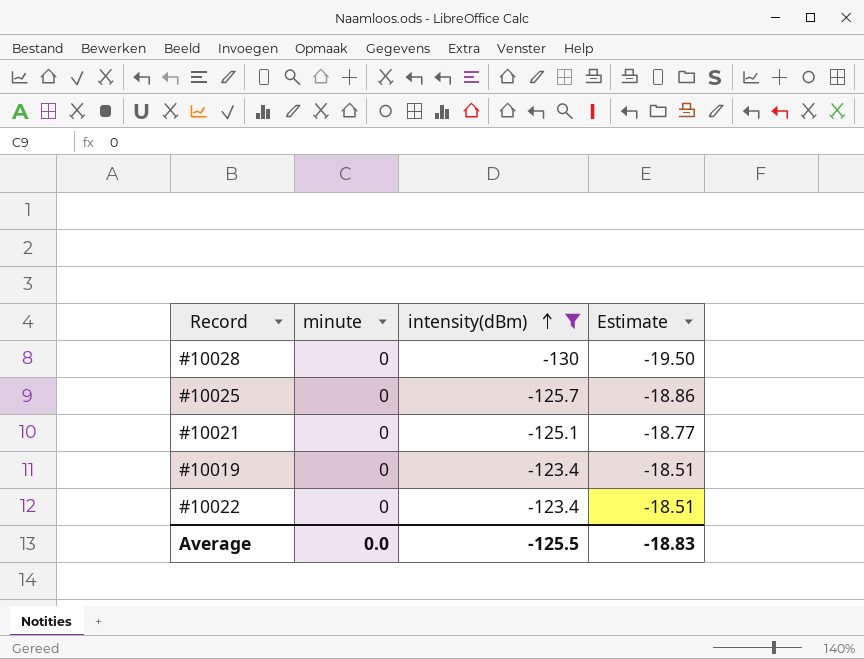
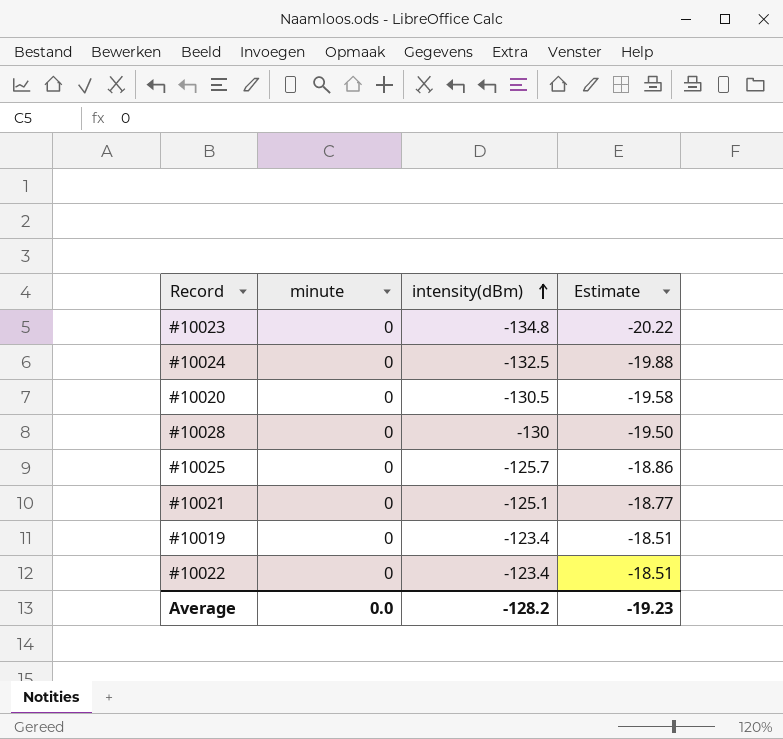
filter: intensity(dBm) >= -130 -> none
Average | intensity(dBm): -125.5 -> -128.2
Average | Estimate: -18.83 -> -19.23

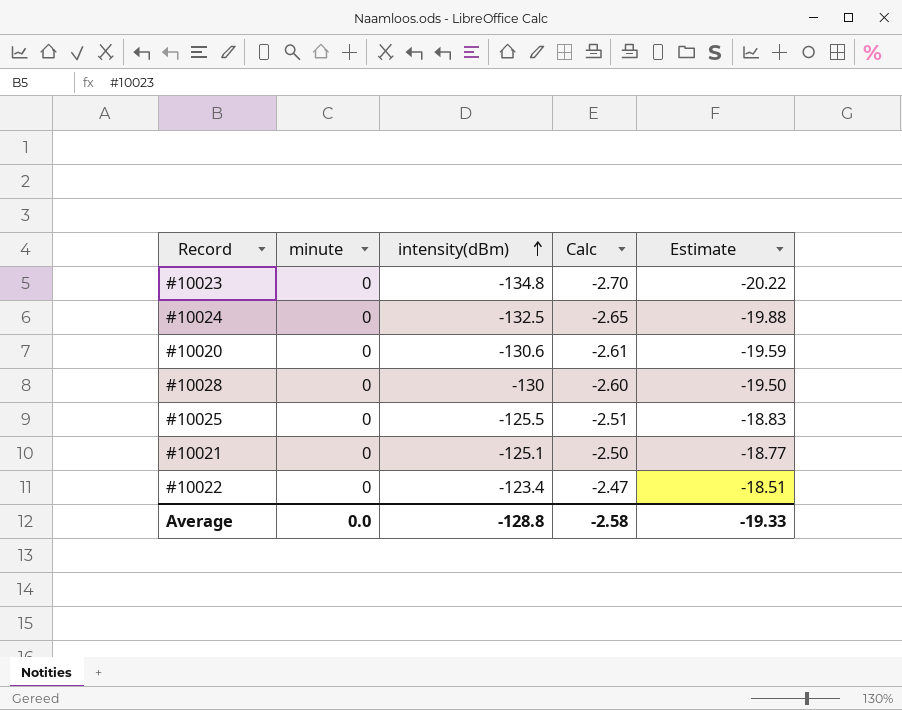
column Calc | formula: none -> [intensity(dBm)] * 0.02
row #10019: 0 | -123.4 | -18.51 -> none
#10020 | intensity(dBm): -130.5 -> -130.6
#10020 | Estimate: -19.58 -> -19.59
#10025 | intensity(dBm): -125.7 -> -125.5
#10025 | Estimate: -18.86 -> -18.83
Average | intensity(dBm): -128.2 -> -128.8
Average | Estimate: -19.23 -> -19.33

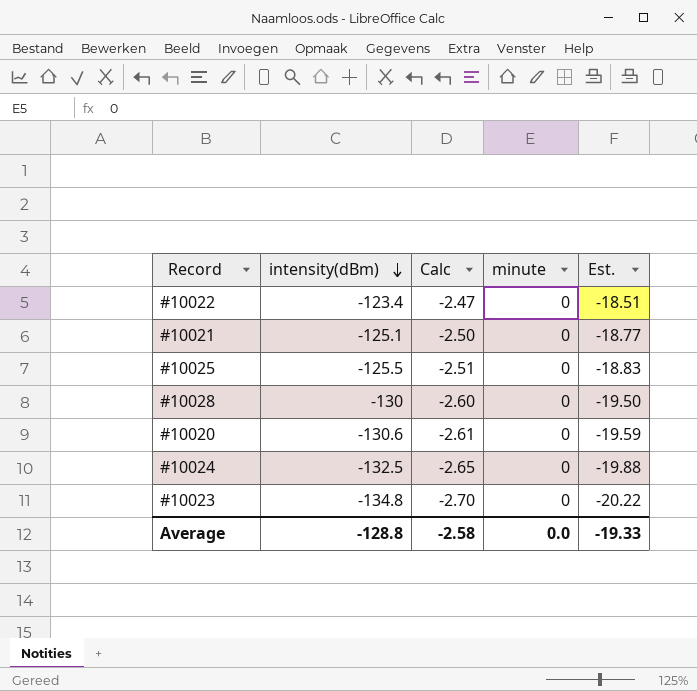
row order: intensity(dBm) ascending -> intensity(dBm) descending
column minute | position: 2 -> 4
column name: Estimate -> Est.

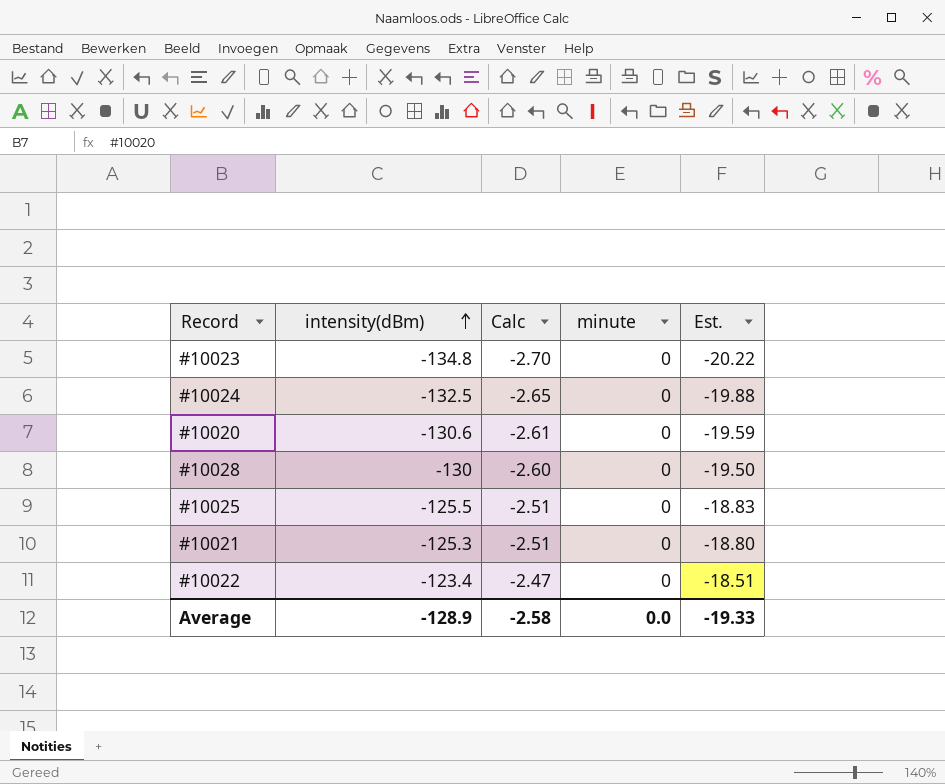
row order: intensity(dBm) descending -> intensity(dBm) ascending
#10021 | intensity(dBm): -125.1 -> -125.3
#10021 | Calc: -2.50 -> -2.51
#10021 | Est.: -18.77 -> -18.80
Average | intensity(dBm): -128.8 -> -128.9

